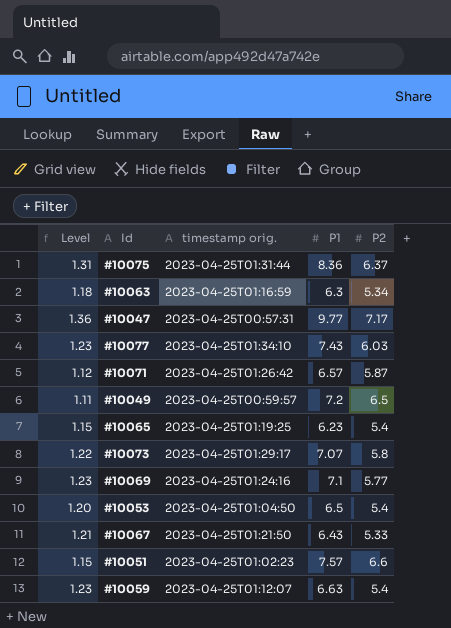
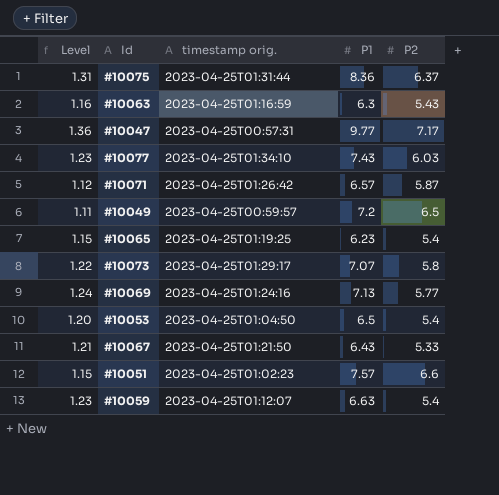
#10063 | Level: 1.18 -> 1.16
#10063 | P2: 5.34 -> 5.43
#10069 | Level: 1.23 -> 1.24
#10069 | P1: 7.1 -> 7.13

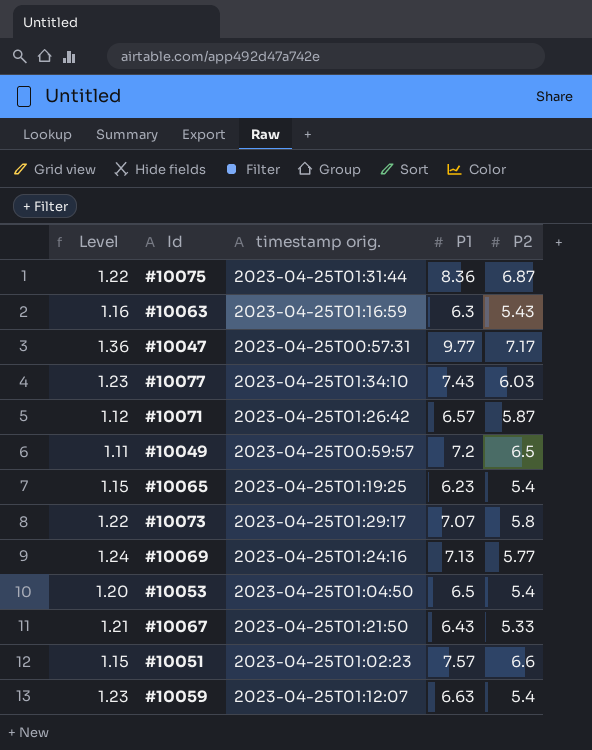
#10075 | Level: 1.31 -> 1.22
#10075 | P2: 6.37 -> 6.87

